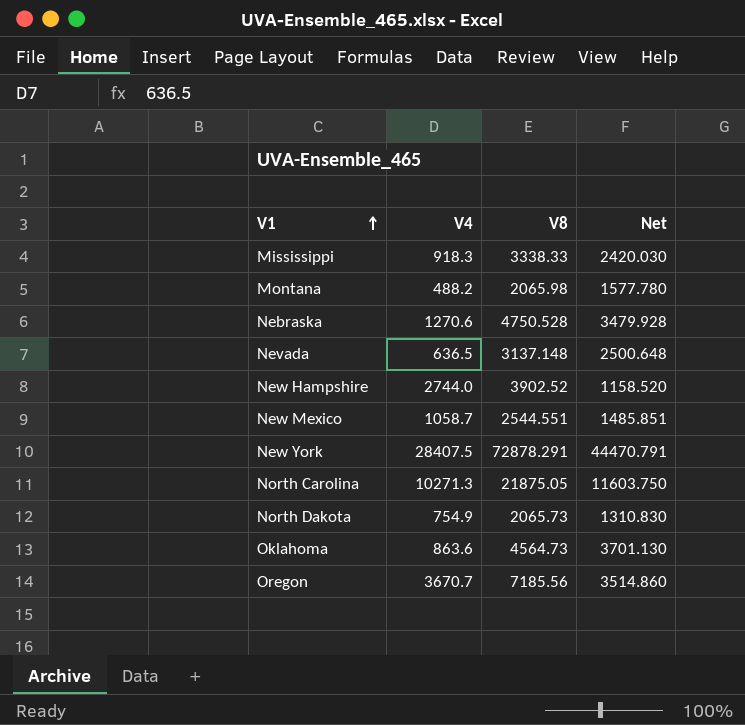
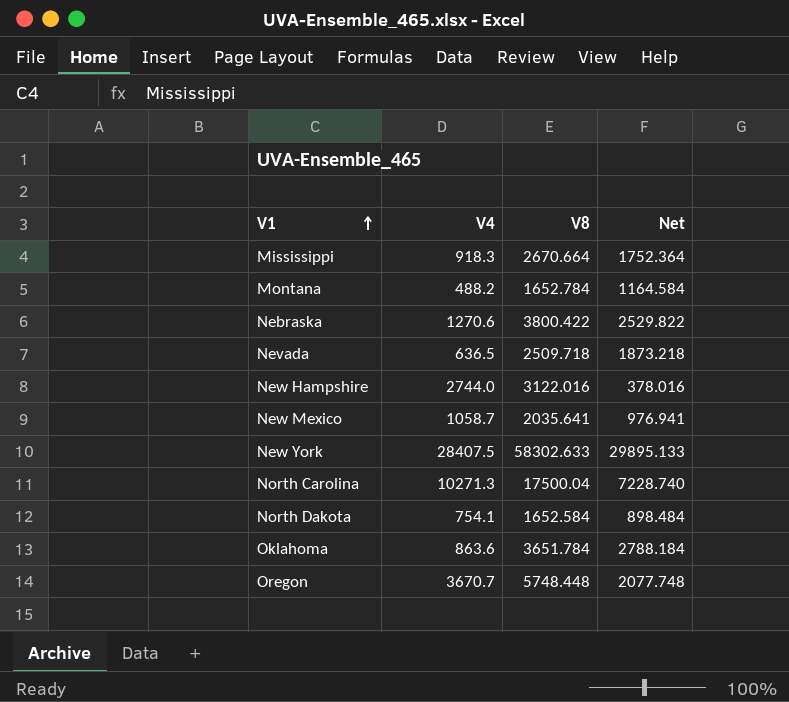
Mississippi | V8: 3338.33 -> 2670.664
Mississippi | Net: 2420.030 -> 1752.364
Montana | V8: 2065.98 -> 1652.784
Montana | Net: 1577.780 -> 1164.584
Nebraska | V8: 4750.528 -> 3800.422
Nebraska | Net: 3479.928 -> 2529.822
Nevada | V8: 3137.148 -> 2509.718
Nevada | Net: 2500.648 -> 1873.218
New Hampshire | V8: 3902.52 -> 3122.016
New Hampshire | Net: 1158.520 -> 378.016
New Mexico | V8: 2544.551 -> 2035.641
New Mexico | Net: 1485.851 -> 976.941
New York | V8: 72878.291 -> 58302.633
New York | Net: 44470.791 -> 29895.133
North Carolina | V8: 21875.05 -> 17500.04
North Carolina | Net: 11603.750 -> 7228.740
North Dakota | V4: 754.9 -> 754.1
North Dakota | V8: 2065.73 -> 1652.584
North Dakota | Net: 1310.830 -> 898.484
Oklahoma | V8: 4564.73 -> 3651.784
Oklahoma | Net: 3701.130 -> 2788.184
Oregon | V8: 7185.56 -> 5748.448
Oregon | Net: 3514.860 -> 2077.748

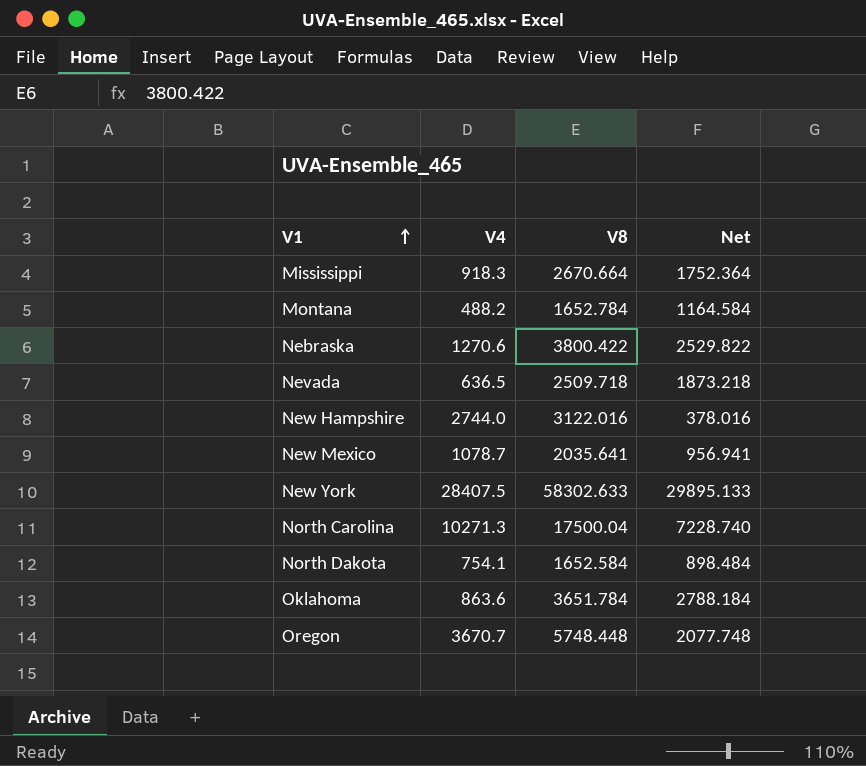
New Mexico | V4: 1058.7 -> 1078.7
New Mexico | Net: 976.941 -> 956.941

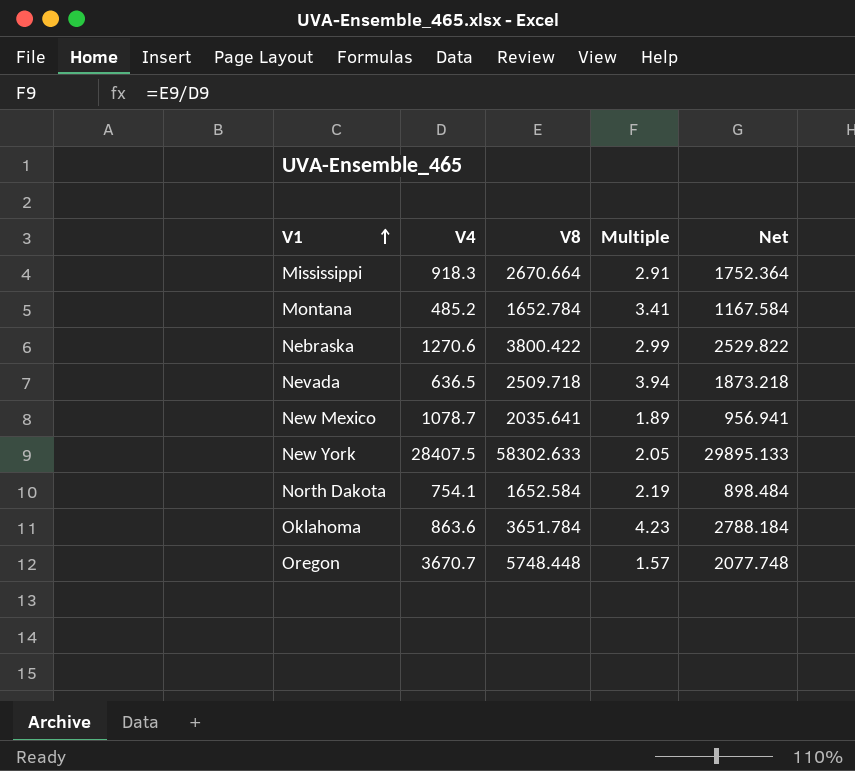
column Multiple | formula: none -> [V8] / [V4]
row New Hampshire: 2744.0 | 3122.016 | 378.016 -> none
row North Carolina: 10271.3 | 17500.04 | 7228.740 -> none
Montana | V4: 488.2 -> 485.2
Montana | Net: 1164.584 -> 1167.584

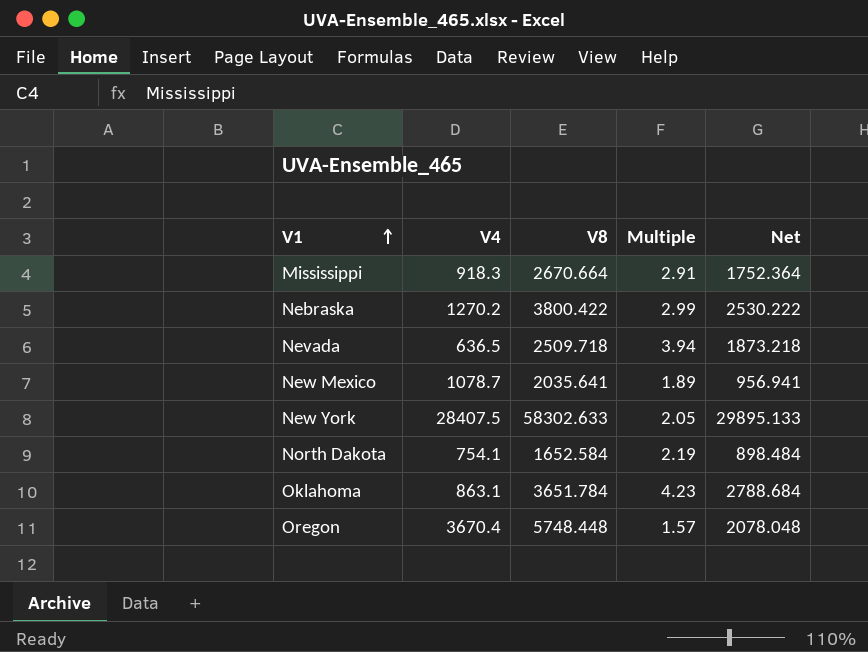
row Montana: 485.2 | 1652.784 | 3.41 | 1167.584 -> none
Nebraska | V4: 1270.6 -> 1270.2
Nebraska | Net: 2529.822 -> 2530.222
Oklahoma | V4: 863.6 -> 863.1
Oklahoma | Net: 2788.184 -> 2788.684
Oregon | V4: 3670.7 -> 3670.4
Oregon | Net: 2077.748 -> 2078.048

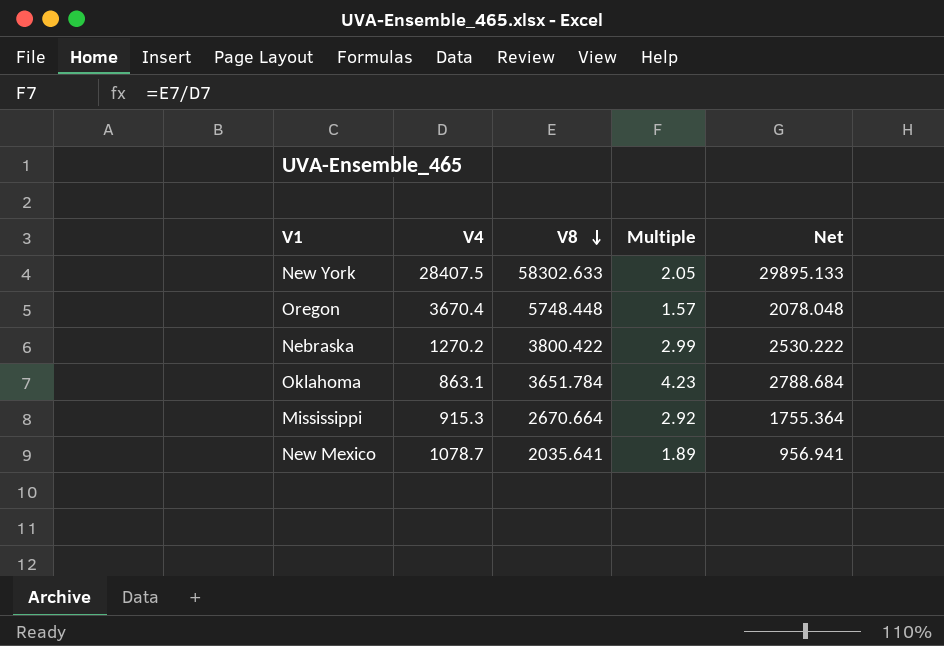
row order: V1 ascending -> V8 descending
row Nevada: 636.5 | 2509.718 | 3.94 | 1873.218 -> none
row North Dakota: 754.1 | 1652.584 | 2.19 | 898.484 -> none
Mississippi | V4: 918.3 -> 915.3
Mississippi | Multiple: 2.91 -> 2.92
Mississippi | Net: 1752.364 -> 1755.364

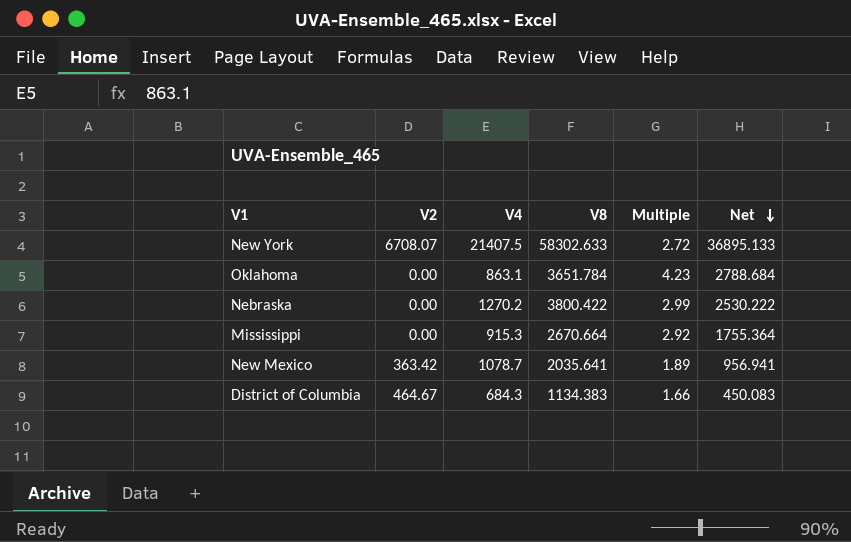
row order: V8 descending -> Net descending
column V2 | position: none -> 2
row Oregon: 3670.4 | 5748.448 | 1.57 | 2078.048 -> none
New York | V4: 28407.5 -> 21407.5
New York | Multiple: 2.05 -> 2.72
New York | Net: 29895.133 -> 36895.133
row District of Columbia: none -> 464.67 | 684.3 | 1134.383 | 1.66 | 450.083

